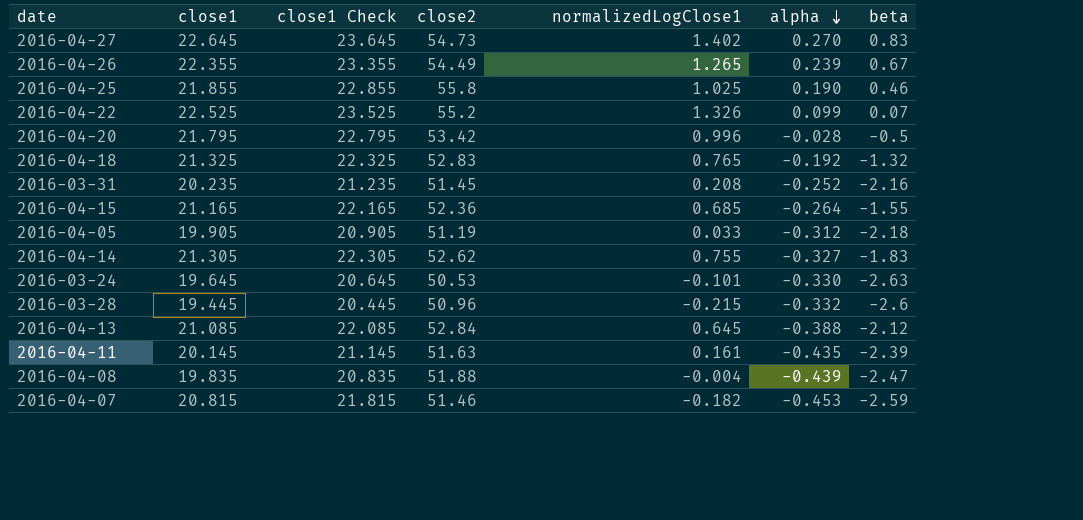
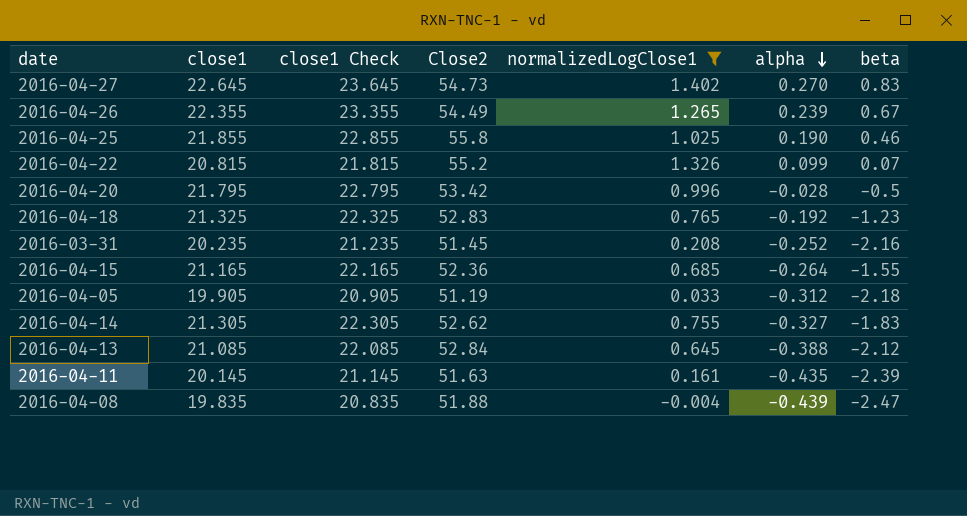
filter: none -> normalizedLogClose1 >= -0.004
column name: close2 -> Close2
2016-04-22 | close1: 22.525 -> 20.815
2016-04-22 | close1 Check: 23.525 -> 21.815
2016-04-18 | beta: -1.32 -> -1.23

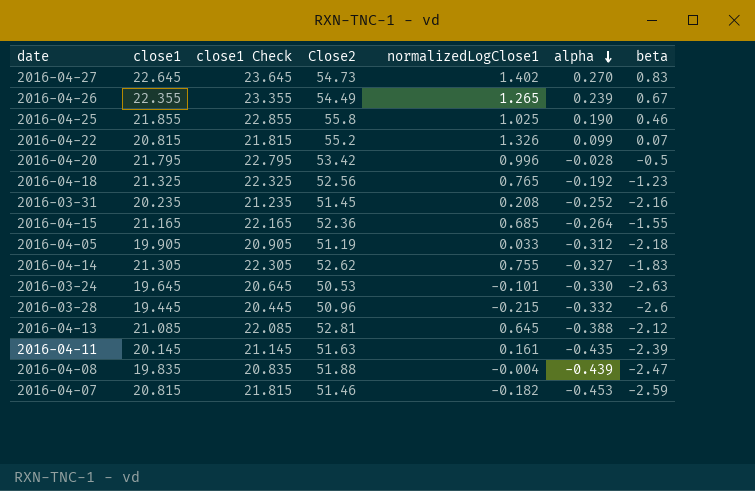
filter: normalizedLogClose1 >= -0.004 -> none
2016-04-18 | Close2: 52.83 -> 52.56
2016-04-13 | Close2: 52.84 -> 52.81

